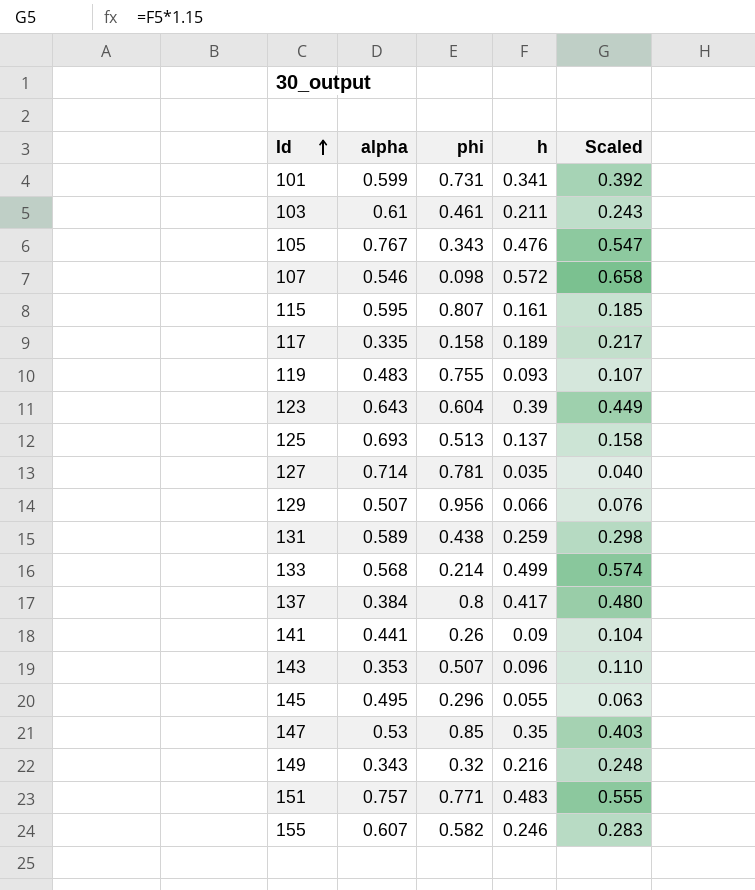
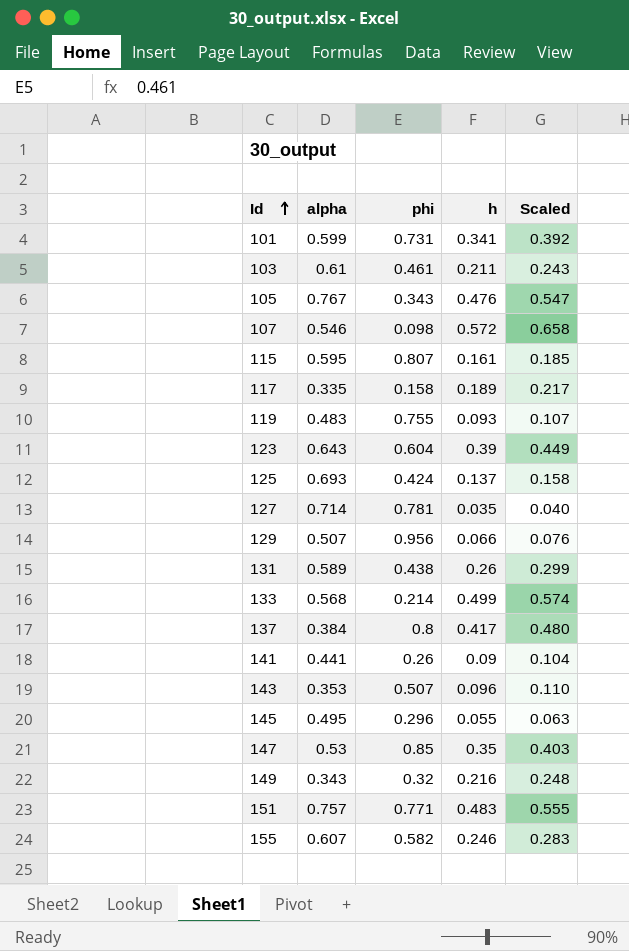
125 | phi: 0.513 -> 0.424
131 | h: 0.259 -> 0.26
131 | Scaled: 0.298 -> 0.299

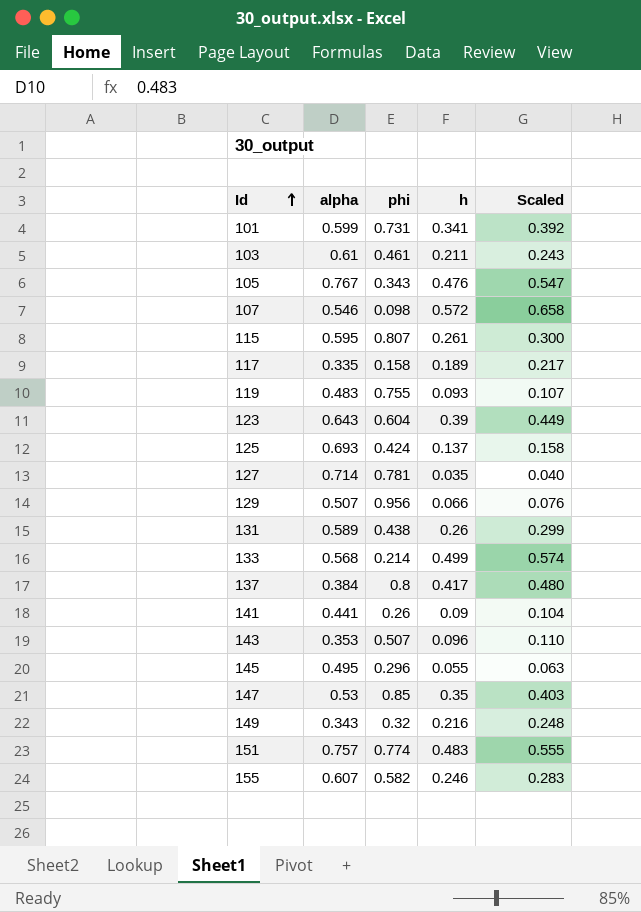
115 | h: 0.161 -> 0.261
115 | Scaled: 0.185 -> 0.300
151 | phi: 0.771 -> 0.774

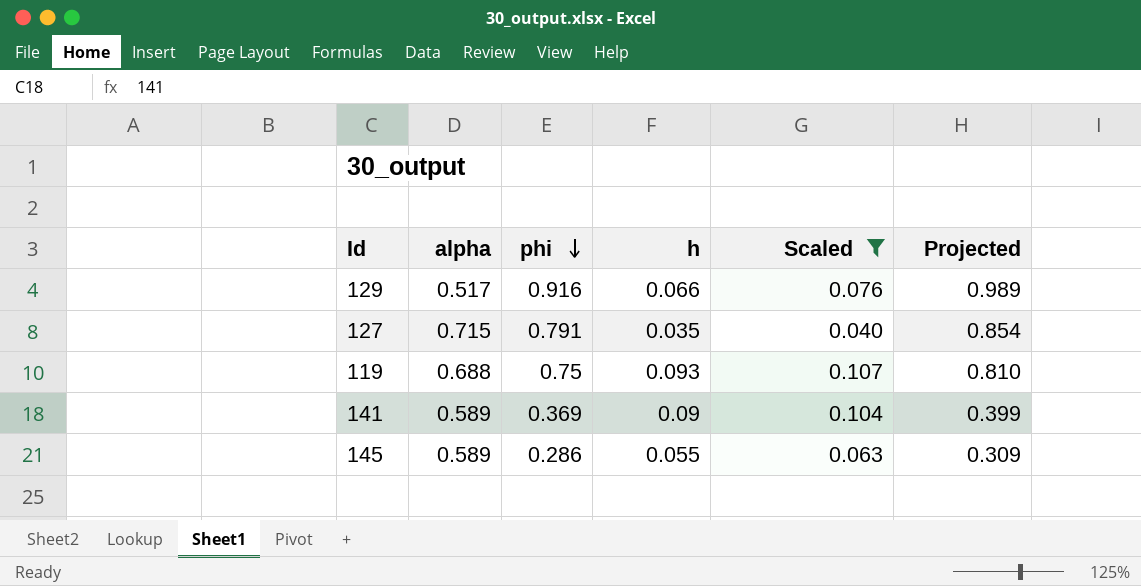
filter: none -> Scaled <= 0.107
row order: Id ascending -> phi descending
column Projected | formula: none -> [phi] * 1.08
129 | alpha: 0.507 -> 0.517
129 | phi: 0.956 -> 0.916
127 | alpha: 0.714 -> 0.715
127 | phi: 0.781 -> 0.791
119 | alpha: 0.483 -> 0.688
119 | phi: 0.755 -> 0.75
141 | alpha: 0.441 -> 0.589
141 | phi: 0.26 -> 0.369
145 | alpha: 0.495 -> 0.589
145 | phi: 0.296 -> 0.286

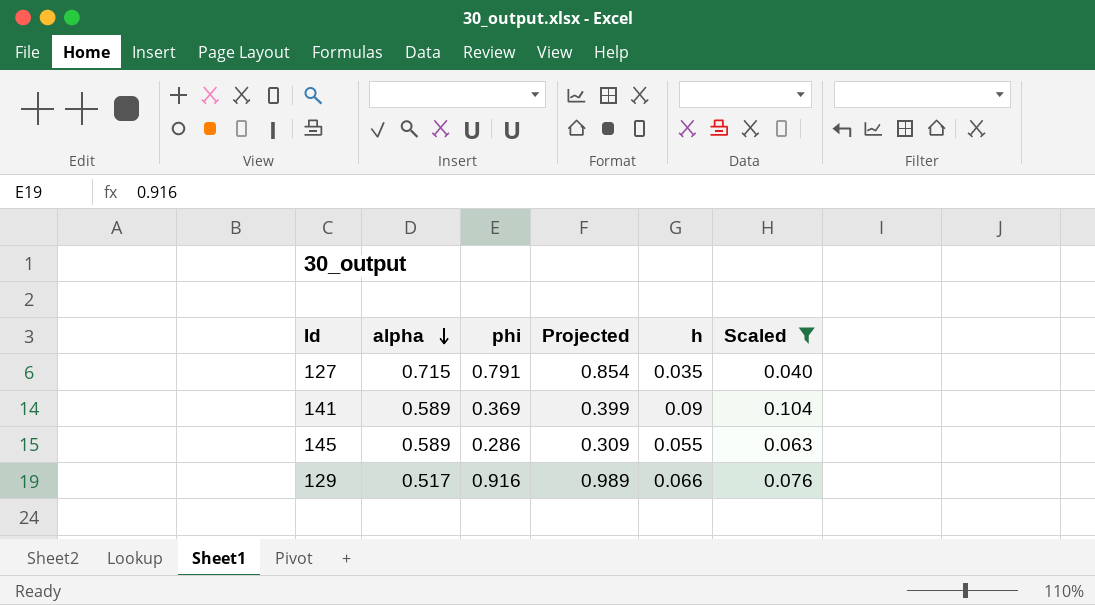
row order: phi descending -> alpha descending
column Projected | position: 6 -> 4
row 119: 0.688 | 0.75 | 0.093 | 0.107 | 0.810 -> none

